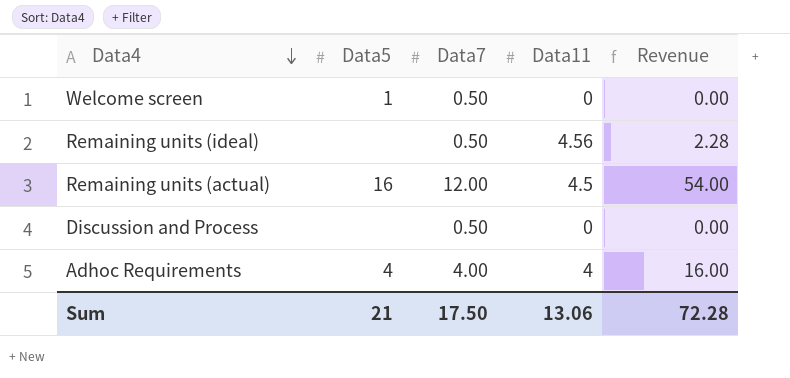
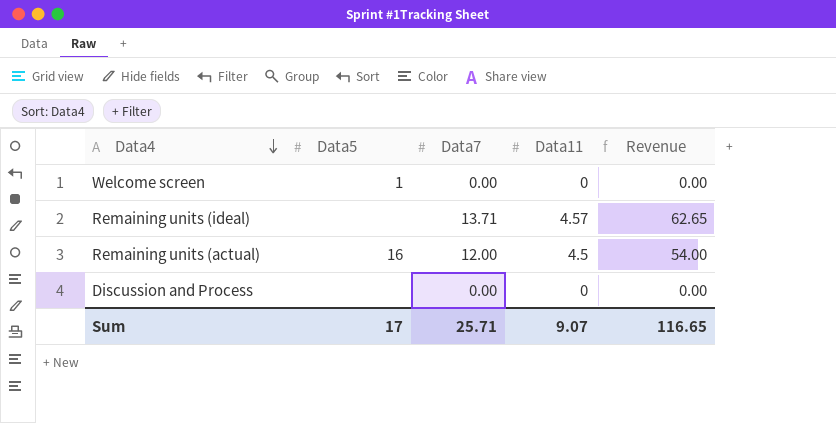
row Adhoc Requirements: 4 | 4.00 | 4 | 16.00 -> none
Welcome screen | Data7: 0.50 -> 0.00
Remaining units (ideal) | Data7: 0.50 -> 13.71
Remaining units (ideal) | Data11: 4.56 -> 4.57
Remaining units (ideal) | Revenue: 2.28 -> 62.65
Discussion and Process | Data7: 0.50 -> 0.00
Sum | Data5: 21 -> 17
Sum | Data7: 17.50 -> 25.71
Sum | Data11: 13.06 -> 9.07
Sum | Revenue: 72.28 -> 116.65

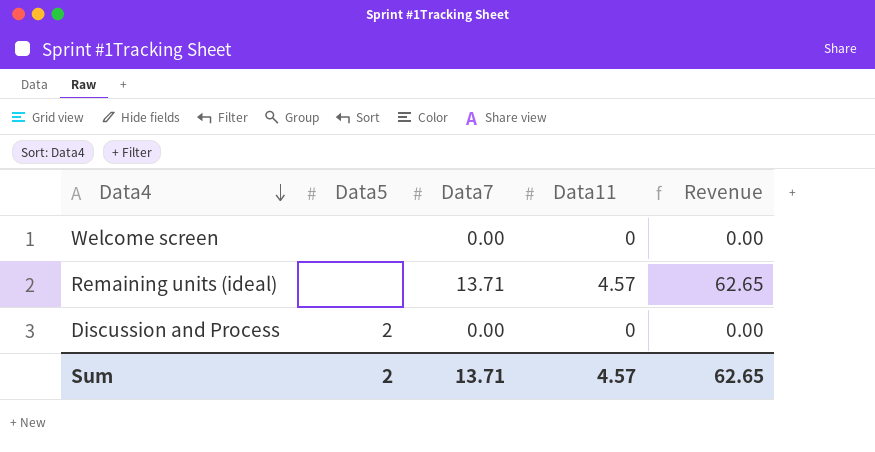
row Remaining units (actual): 16 | 12.00 | 4.5 | 54.00 -> none
Welcome screen | Data5: 1 -> none
Discussion and Process | Data5: none -> 2
Sum | Data5: 17 -> 2
Sum | Data7: 25.71 -> 13.71
Sum | Data11: 9.07 -> 4.57
Sum | Revenue: 116.65 -> 62.65

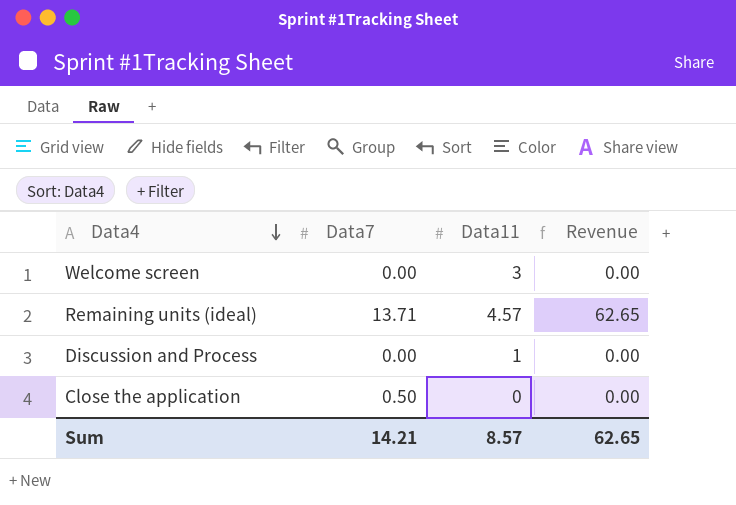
column Data5 | position: 2 -> none
Welcome screen | Data11: 0 -> 3
Discussion and Process | Data11: 0 -> 1
row Close the application: none -> 0.50 | 0 | 0.00
Sum | Data7: 13.71 -> 14.21
Sum | Data11: 4.57 -> 8.57

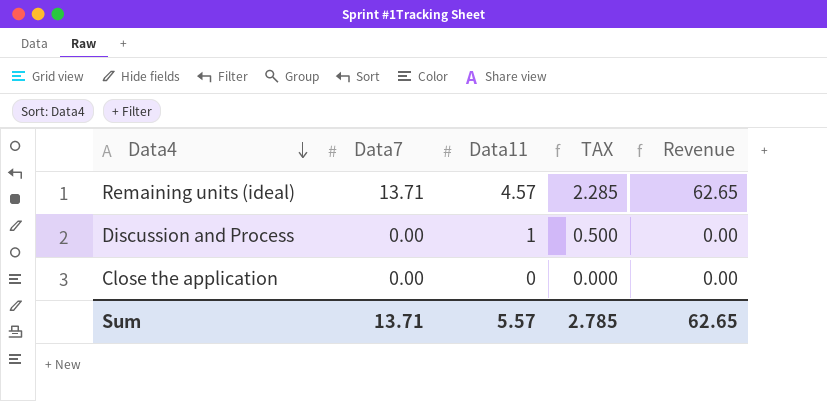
column TAX | formula: none -> [Data11] * 0.5
row Welcome screen: 0.00 | 3 | 0.00 -> none
Close the application | Data7: 0.50 -> 0.00
Sum | Data7: 14.21 -> 13.71
Sum | Data11: 8.57 -> 5.57

